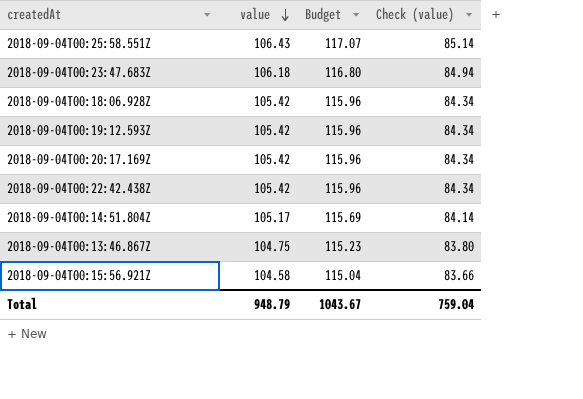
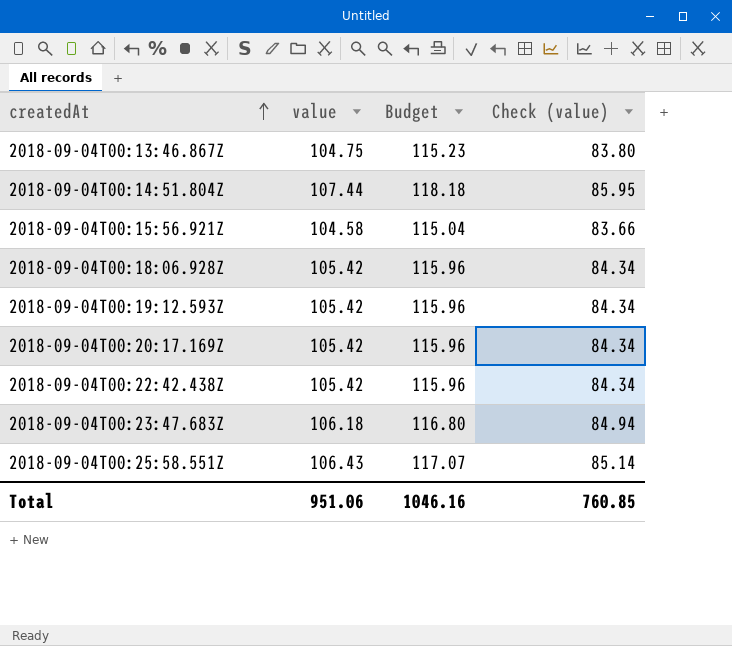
row order: value descending -> createdAt ascending
2018-09-04T00:14:51.804Z | value: 105.17 -> 107.44
2018-09-04T00:14:51.804Z | Budget: 115.69 -> 118.18
2018-09-04T00:14:51.804Z | Check (value): 84.14 -> 85.95
Total | value: 948.79 -> 951.06
Total | Budget: 1043.67 -> 1046.16
Total | Check (value): 759.04 -> 760.85

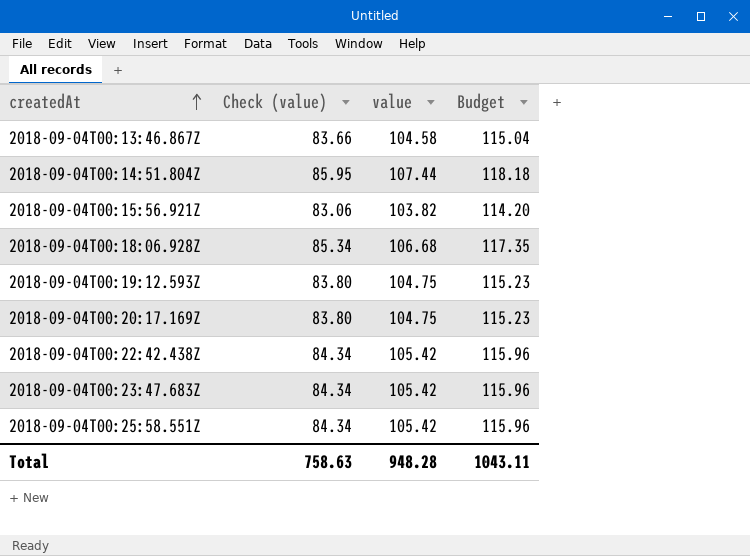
column Check (value) | position: 4 -> 2
2018-09-04T00:13:46.867Z | Check (value): 83.80 -> 83.66
2018-09-04T00:13:46.867Z | value: 104.75 -> 104.58
2018-09-04T00:13:46.867Z | Budget: 115.23 -> 115.04
2018-09-04T00:15:56.921Z | Check (value): 83.66 -> 83.06
2018-09-04T00:15:56.921Z | value: 104.58 -> 103.82
2018-09-04T00:15:56.921Z | Budget: 115.04 -> 114.20
2018-09-04T00:18:06.928Z | Check (value): 84.34 -> 85.34
2018-09-04T00:18:06.928Z | value: 105.42 -> 106.68
2018-09-04T00:18:06.928Z | Budget: 115.96 -> 117.35
2018-09-04T00:19:12.593Z | Check (value): 84.34 -> 83.80
2018-09-04T00:19:12.593Z | value: 105.42 -> 104.75
2018-09-04T00:19:12.593Z | Budget: 115.96 -> 115.23
2018-09-04T00:20:17.169Z | Check (value): 84.34 -> 83.80
2018-09-04T00:20:17.169Z | value: 105.42 -> 104.75
2018-09-04T00:20:17.169Z | Budget: 115.96 -> 115.23
2018-09-04T00:23:47.683Z | Check (value): 84.94 -> 84.34
2018-09-04T00:23:47.683Z | value: 106.18 -> 105.42
2018-09-04T00:23:47.683Z | Budget: 116.80 -> 115.96
2018-09-04T00:25:58.551Z | Check (value): 85.14 -> 84.34
2018-09-04T00:25:58.551Z | value: 106.43 -> 105.42
2018-09-04T00:25:58.551Z | Budget: 117.07 -> 115.96
Total | Check (value): 760.85 -> 758.63
Total | value: 951.06 -> 948.28
Total | Budget: 1046.16 -> 1043.11

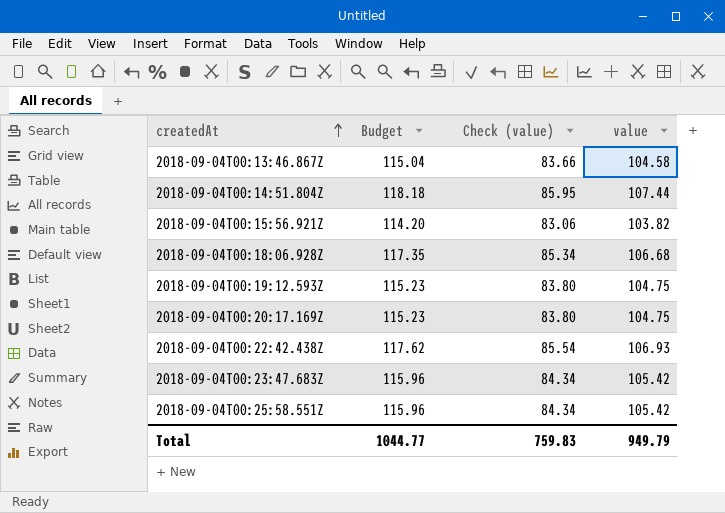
column Budget | position: 4 -> 2
2018-09-04T00:22:42.438Z | Budget: 115.96 -> 117.62
2018-09-04T00:22:42.438Z | Check (value): 84.34 -> 85.54
2018-09-04T00:22:42.438Z | value: 105.42 -> 106.93
Total | Budget: 1043.11 -> 1044.77
Total | Check (value): 758.63 -> 759.83
Total | value: 948.28 -> 949.79

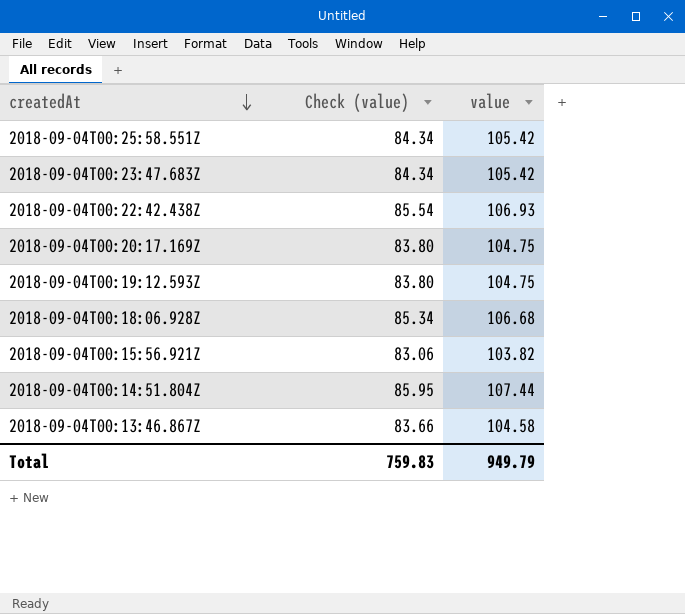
row order: createdAt ascending -> createdAt descending
column Budget | formula: [value] * 1.1 -> none

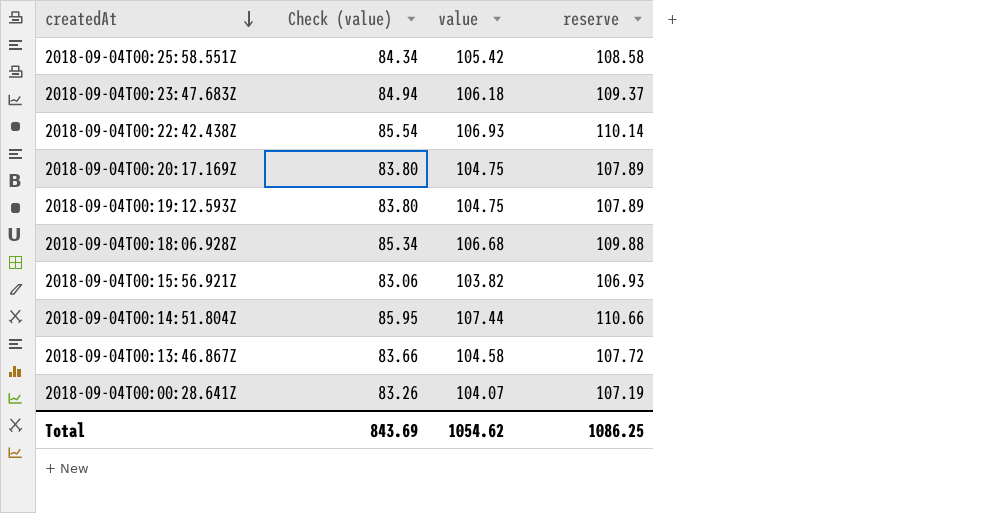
column reserve | formula: none -> [value] * 1.03
2018-09-04T00:23:47.683Z | Check (value): 84.34 -> 84.94
2018-09-04T00:23:47.683Z | value: 105.42 -> 106.18
row 2018-09-04T00:00:28.641Z: none -> 83.26 | 104.07 | 107.19
Total | Check (value): 759.83 -> 843.69
Total | value: 949.79 -> 1054.62

